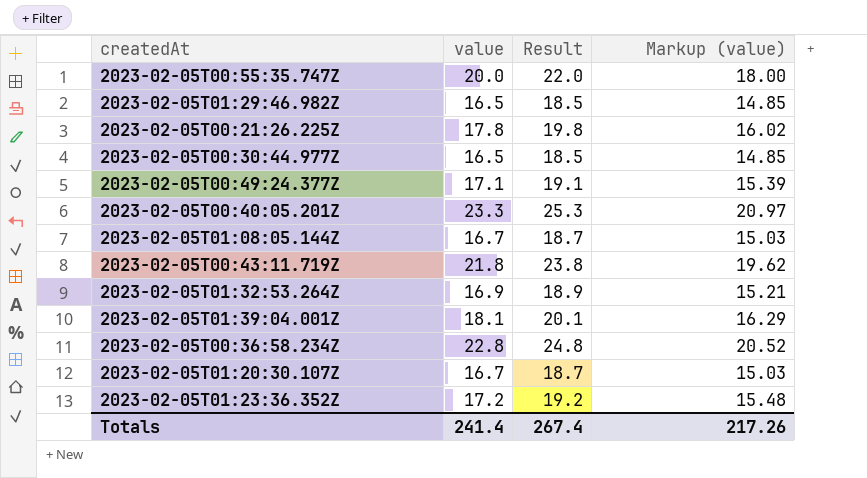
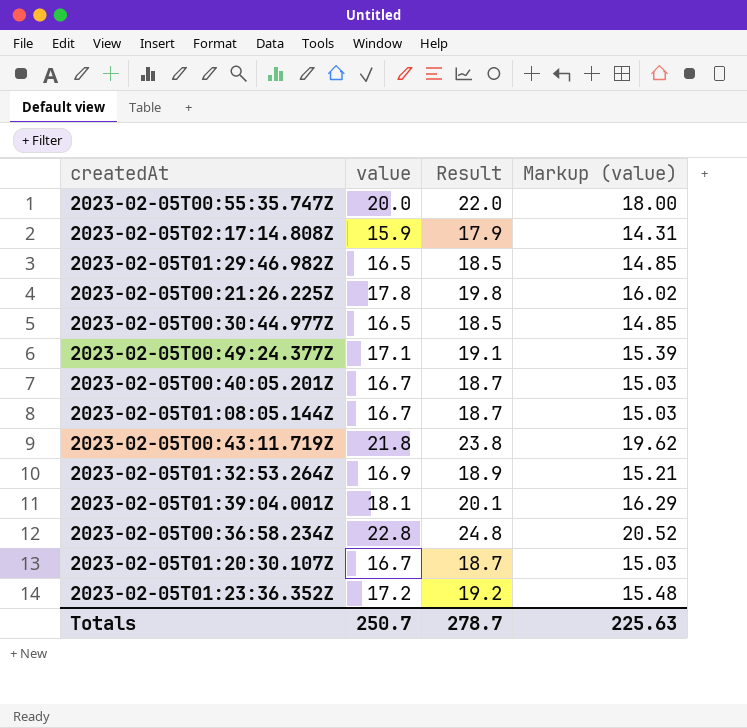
row 2023-02-05T02:17:14.808Z: none -> 15.9 | 17.9 | 14.31
2023-02-05T00:40:05.201Z | value: 23.3 -> 16.7
2023-02-05T00:40:05.201Z | Result: 25.3 -> 18.7
2023-02-05T00:40:05.201Z | Markup (value): 20.97 -> 15.03
Totals | value: 241.4 -> 250.7
Totals | Result: 267.4 -> 278.7
Totals | Markup (value): 217.26 -> 225.63

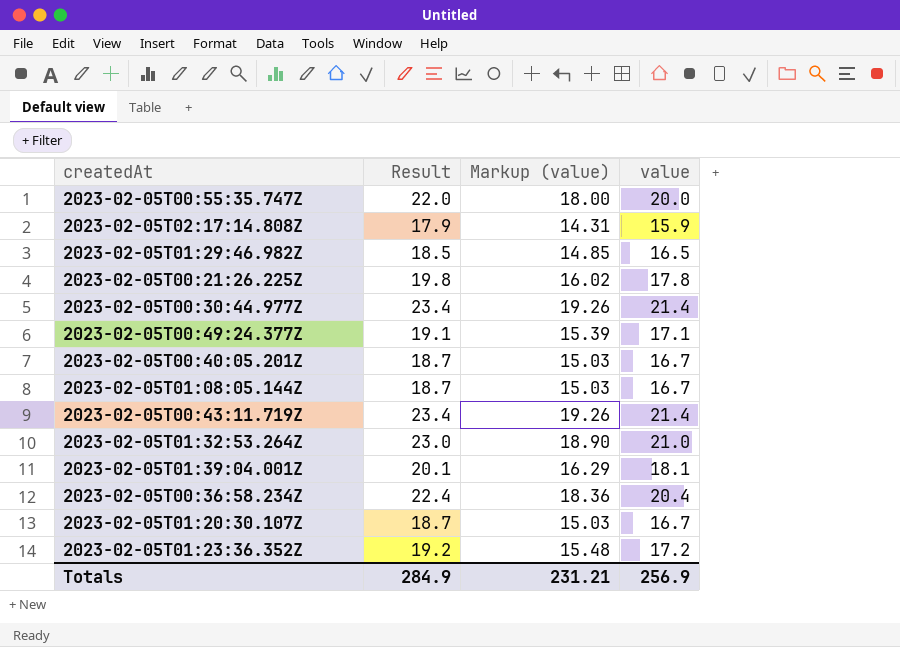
column value | position: 2 -> 4
2023-02-05T00:30:44.977Z | Result: 18.5 -> 23.4
2023-02-05T00:30:44.977Z | Markup (value): 14.85 -> 19.26
2023-02-05T00:30:44.977Z | value: 16.5 -> 21.4
2023-02-05T00:43:11.719Z | Result: 23.8 -> 23.4
2023-02-05T00:43:11.719Z | Markup (value): 19.62 -> 19.26
2023-02-05T00:43:11.719Z | value: 21.8 -> 21.4
2023-02-05T01:32:53.264Z | Result: 18.9 -> 23.0
2023-02-05T01:32:53.264Z | Markup (value): 15.21 -> 18.90
2023-02-05T01:32:53.264Z | value: 16.9 -> 21.0
2023-02-05T00:36:58.234Z | Result: 24.8 -> 22.4
2023-02-05T00:36:58.234Z | Markup (value): 20.52 -> 18.36
2023-02-05T00:36:58.234Z | value: 22.8 -> 20.4
Totals | Result: 278.7 -> 284.9
Totals | Markup (value): 225.63 -> 231.21
Totals | value: 250.7 -> 256.9

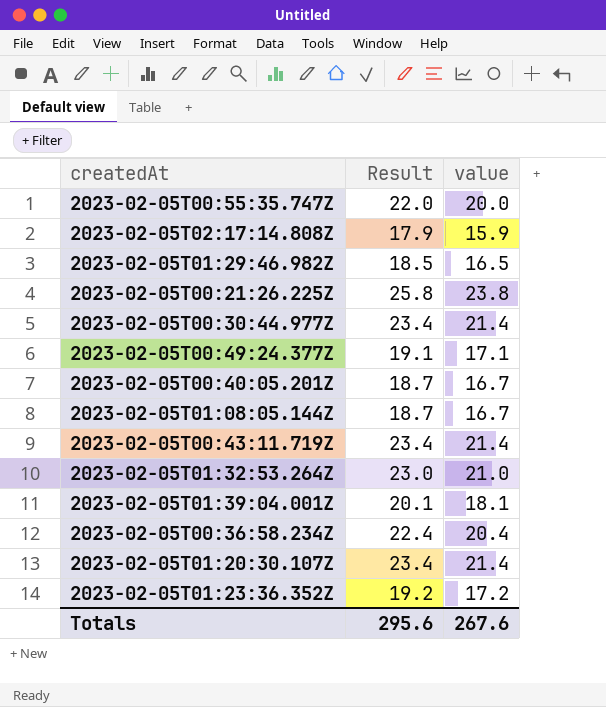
column Markup (value) | formula: [value] * 0.9 -> none
2023-02-05T00:21:26.225Z | Result: 19.8 -> 25.8
2023-02-05T00:21:26.225Z | value: 17.8 -> 23.8
2023-02-05T01:20:30.107Z | Result: 18.7 -> 23.4
2023-02-05T01:20:30.107Z | value: 16.7 -> 21.4
Totals | Result: 284.9 -> 295.6
Totals | value: 256.9 -> 267.6

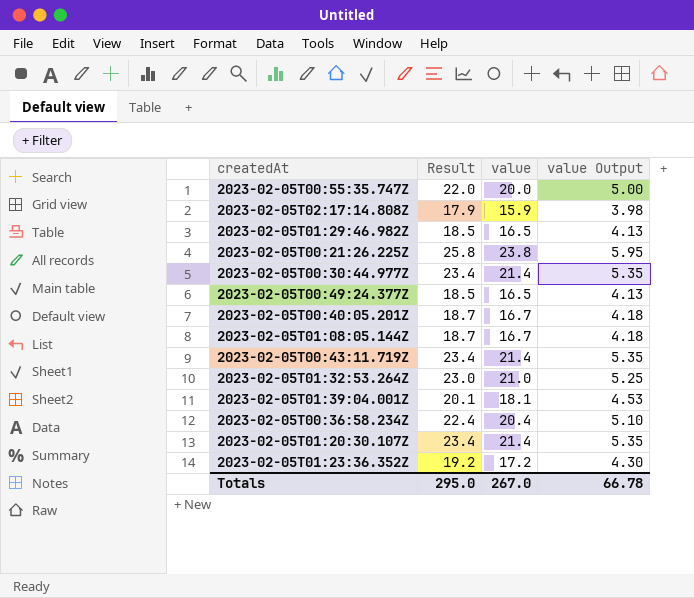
column value Output | formula: none -> [value] * 0.25
2023-02-05T00:49:24.377Z | Result: 19.1 -> 18.5
2023-02-05T00:49:24.377Z | value: 17.1 -> 16.5
Totals | Result: 295.6 -> 295.0
Totals | value: 267.6 -> 267.0

